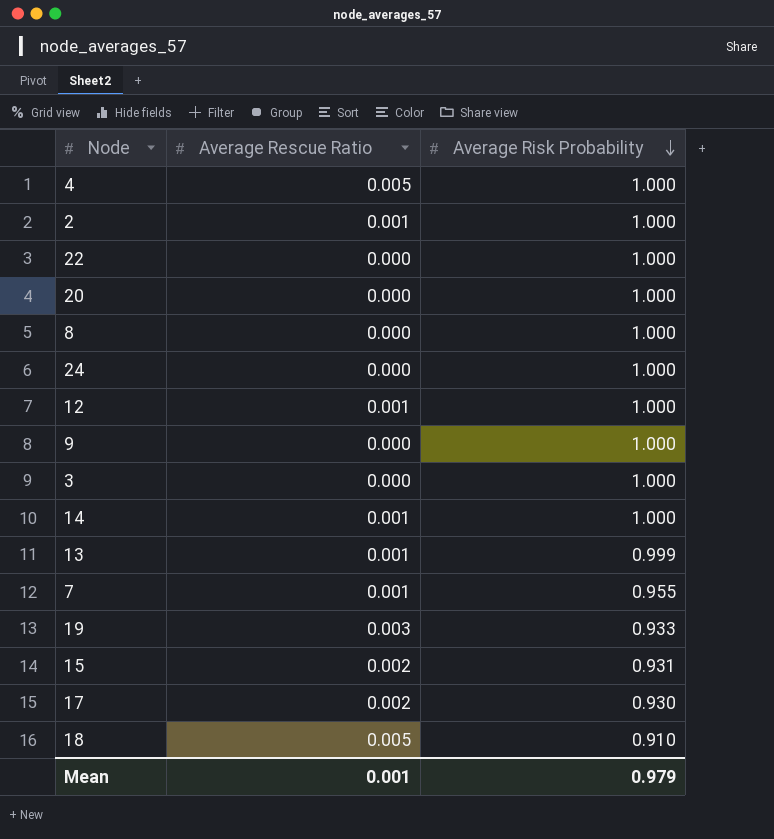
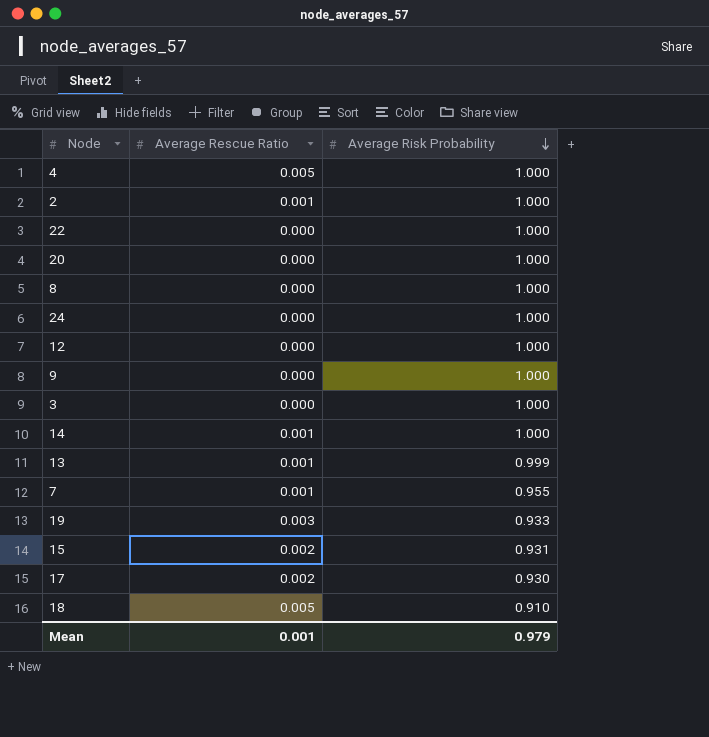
12 | Average Rescue Ratio: 0.001 -> 0.000

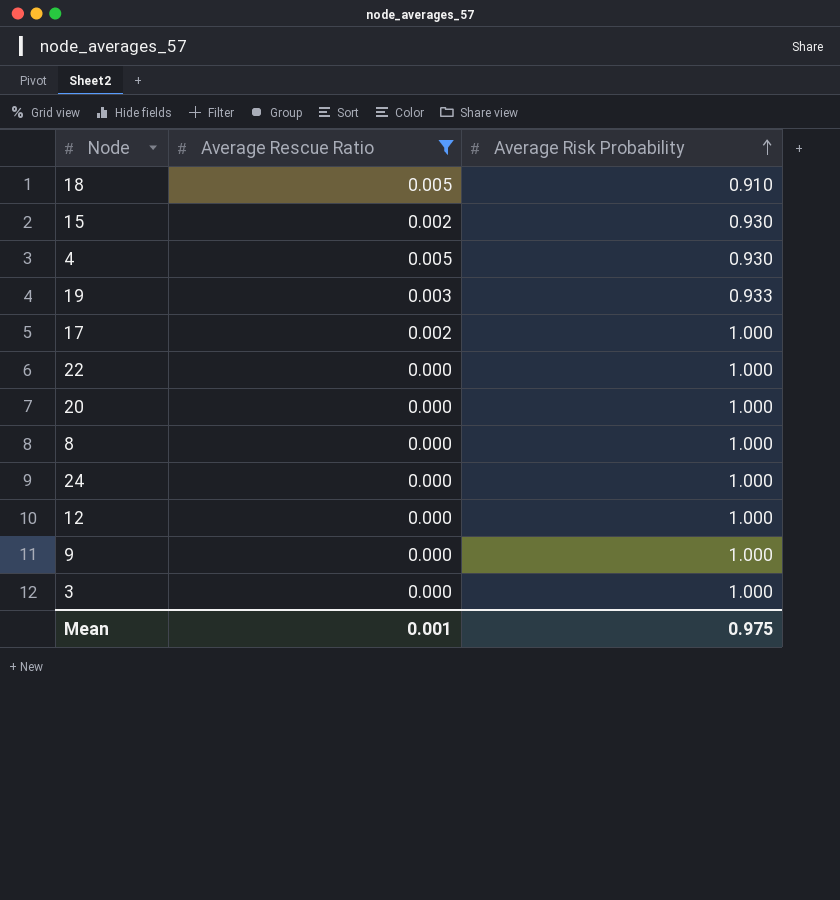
filter: none -> Average Rescue Ratio != 0.001
row order: Average Risk Probability descending -> Average Risk Probability ascending
15 | Average Risk Probability: 0.931 -> 0.930
4 | Average Risk Probability: 1.000 -> 0.930
17 | Average Risk Probability: 0.930 -> 1.000
Mean | Average Risk Probability: 0.979 -> 0.975

